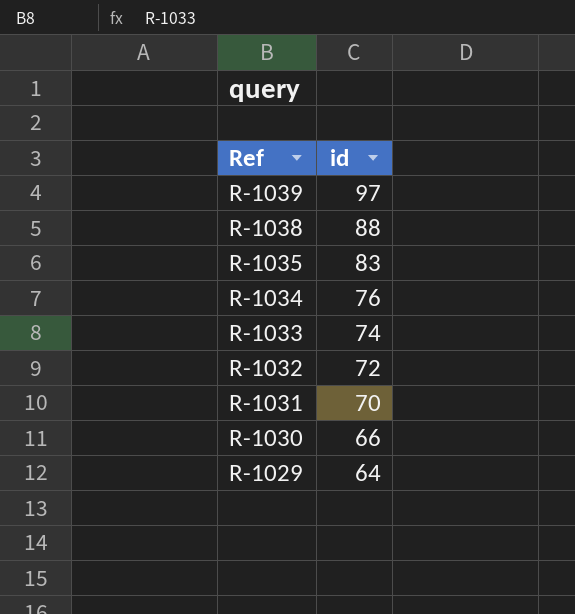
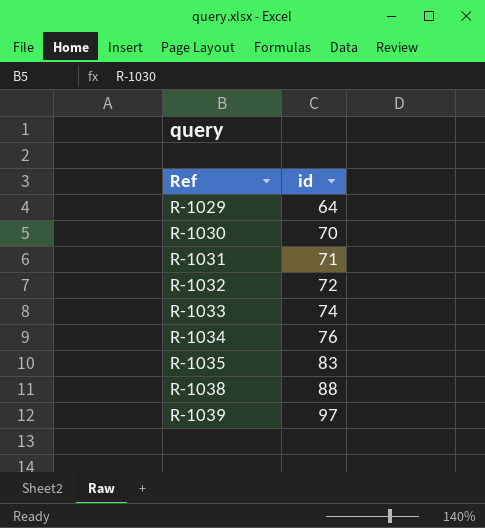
row order: Ref descending -> Ref ascending
R-1030 | id: 66 -> 70
R-1031 | id: 70 -> 71

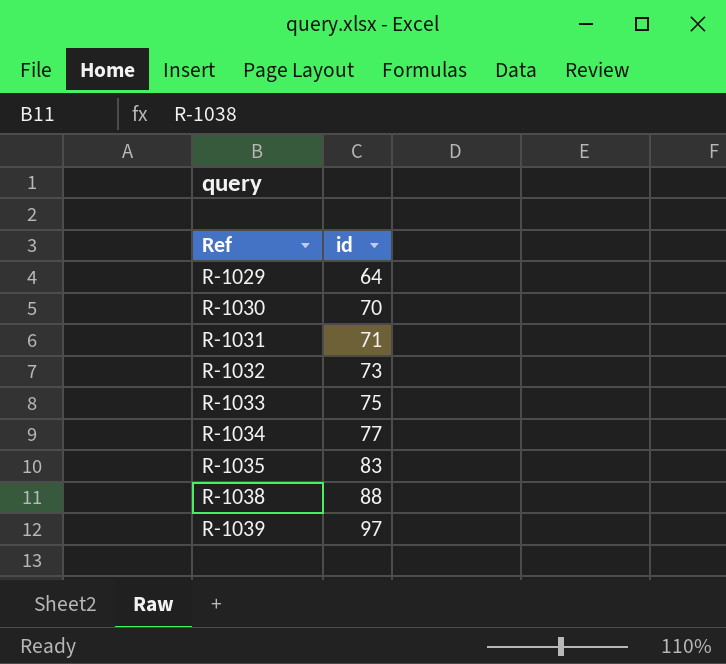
R-1032 | id: 72 -> 73
R-1033 | id: 74 -> 75
R-1034 | id: 76 -> 77

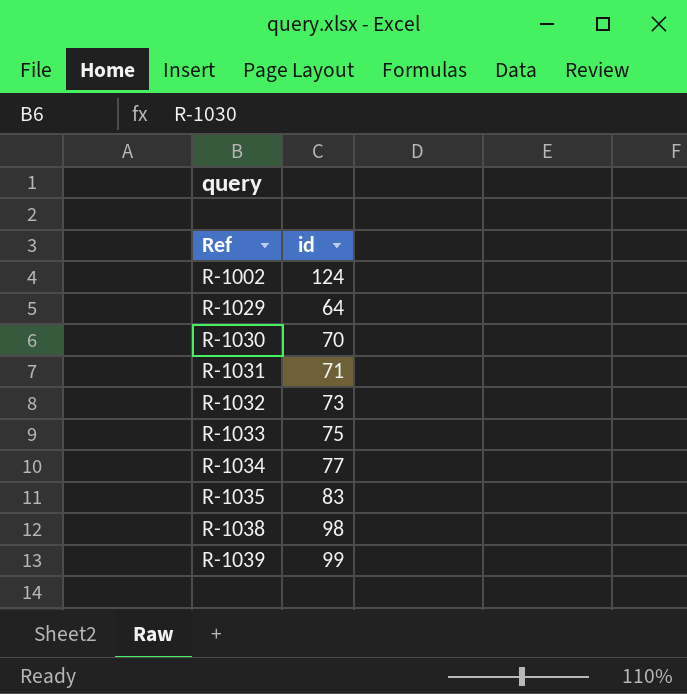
row R-1002: none -> 124
R-1038 | id: 88 -> 98
R-1039 | id: 97 -> 99

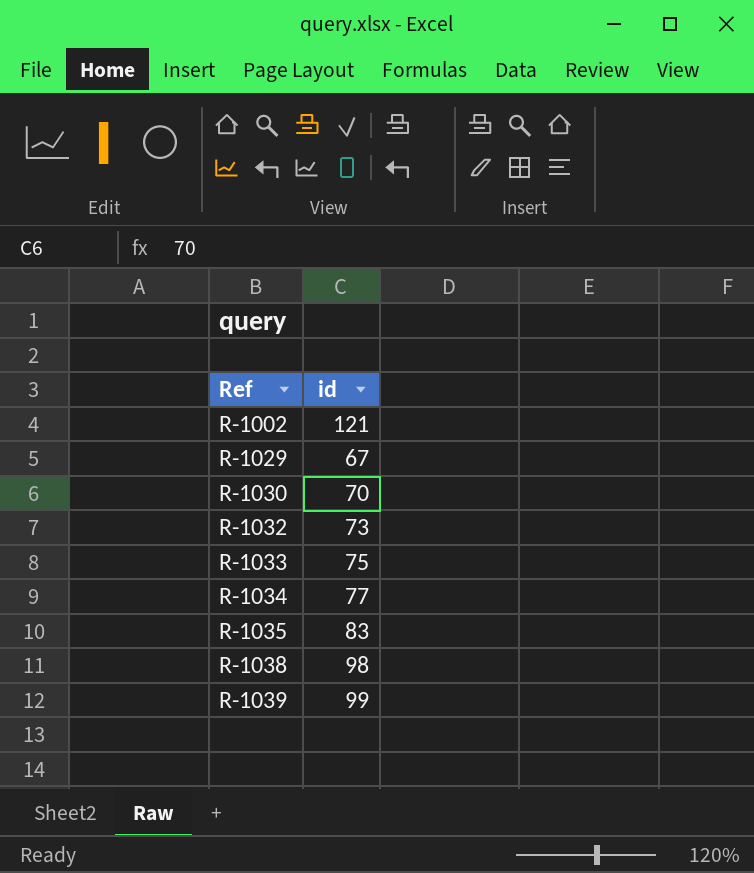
row R-1031: 71 -> none
R-1002 | id: 124 -> 121
R-1029 | id: 64 -> 67

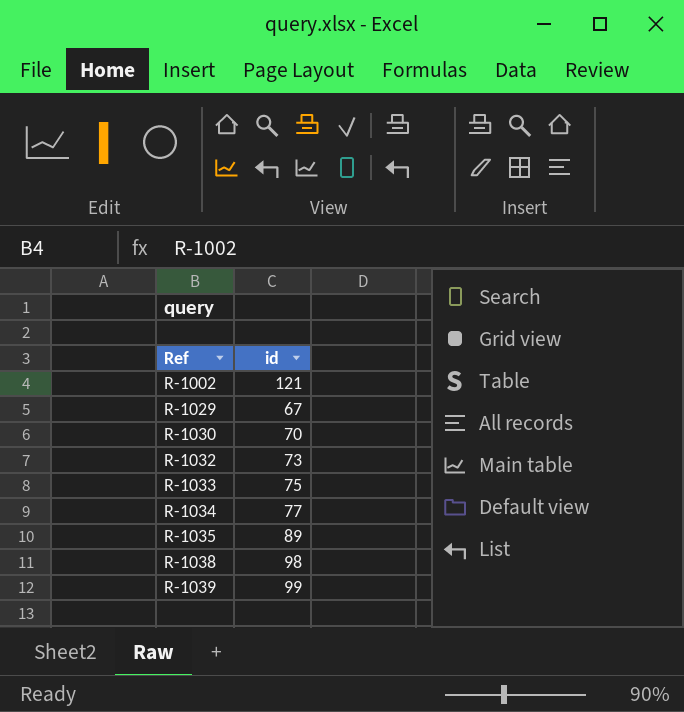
R-1035 | id: 83 -> 89

